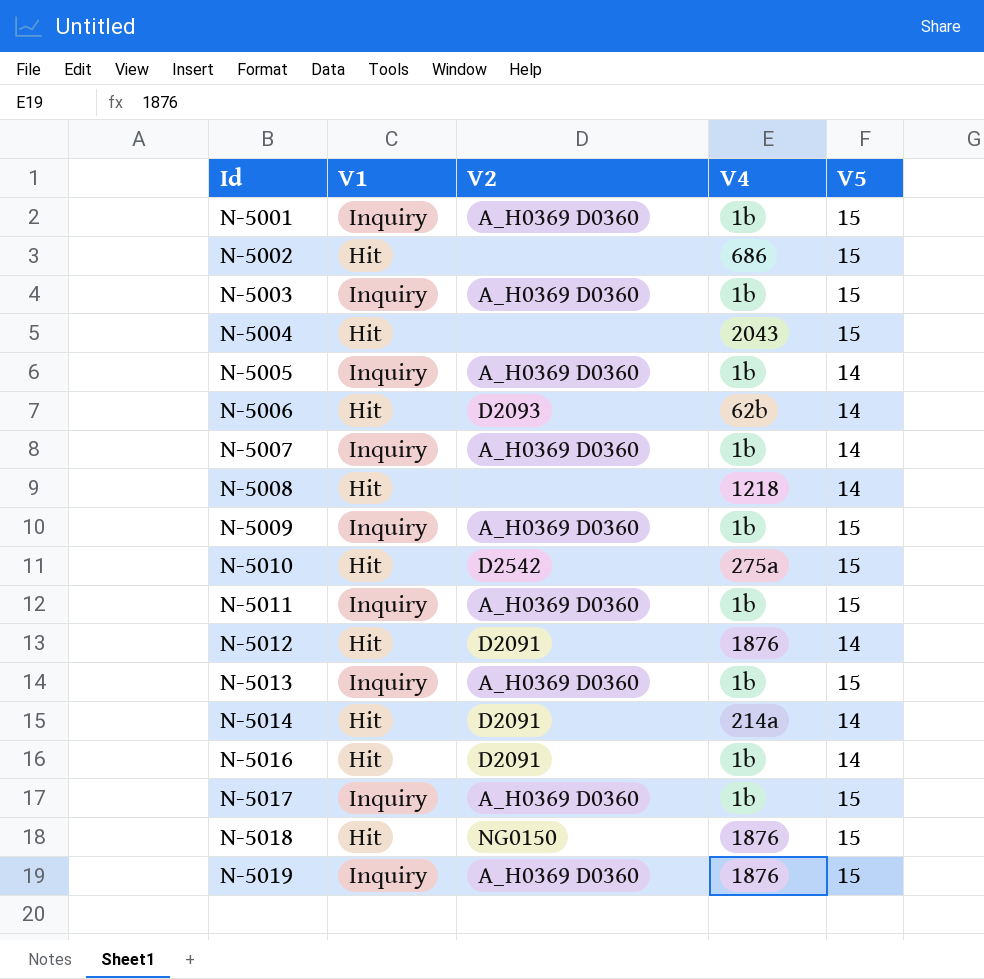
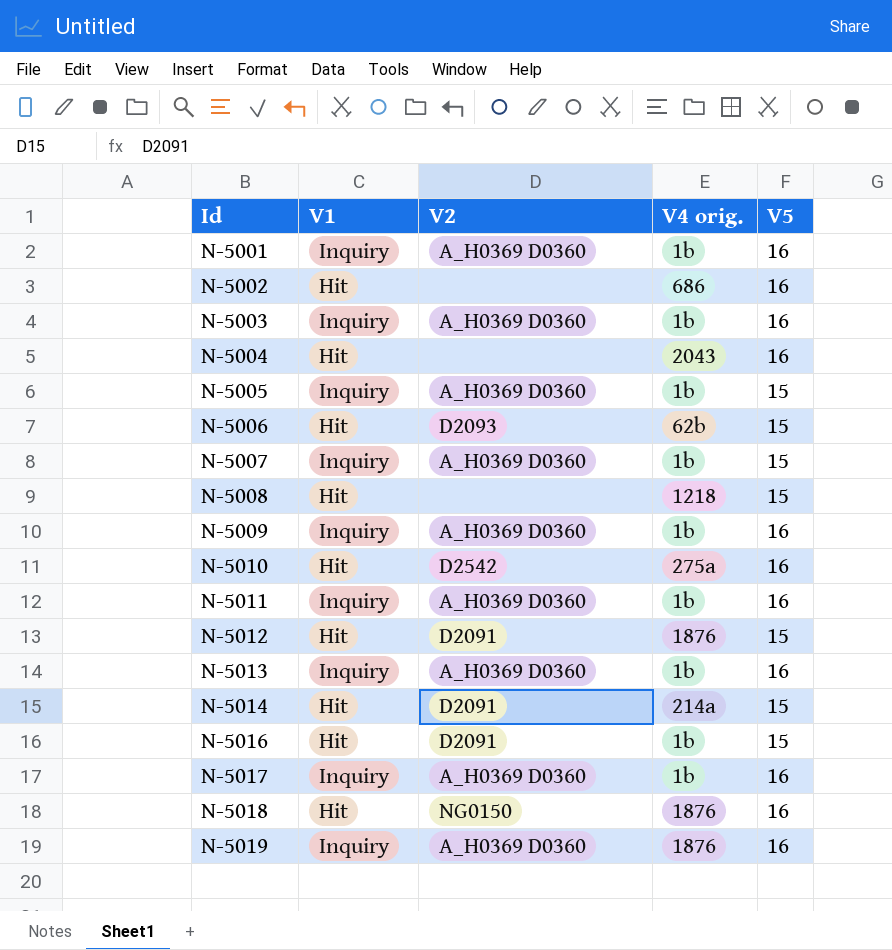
column name: V4 -> V4 orig.
N-5001 | V5: 15 -> 16
N-5002 | V5: 15 -> 16
N-5003 | V5: 15 -> 16
N-5004 | V5: 15 -> 16
N-5005 | V5: 14 -> 15
N-5006 | V5: 14 -> 15
N-5007 | V5: 14 -> 15
N-5008 | V5: 14 -> 15
N-5009 | V5: 15 -> 16
N-5010 | V5: 15 -> 16
N-5011 | V5: 15 -> 16
N-5012 | V5: 14 -> 15
N-5013 | V5: 15 -> 16
N-5014 | V5: 14 -> 15
N-5016 | V5: 14 -> 15
N-5017 | V5: 15 -> 16
N-5018 | V5: 15 -> 16
N-5019 | V5: 15 -> 16

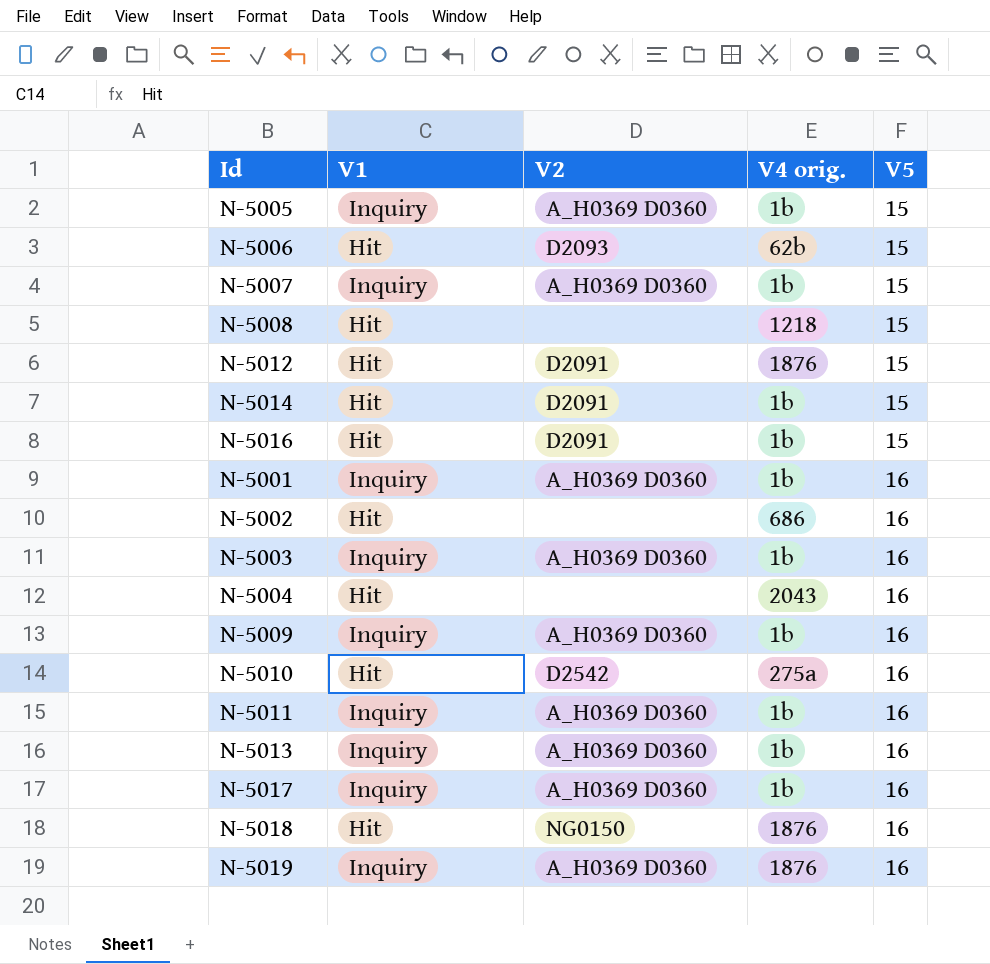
row order: Id ascending -> V5 ascending
N-5014 | V4 orig.: 214a -> 1b

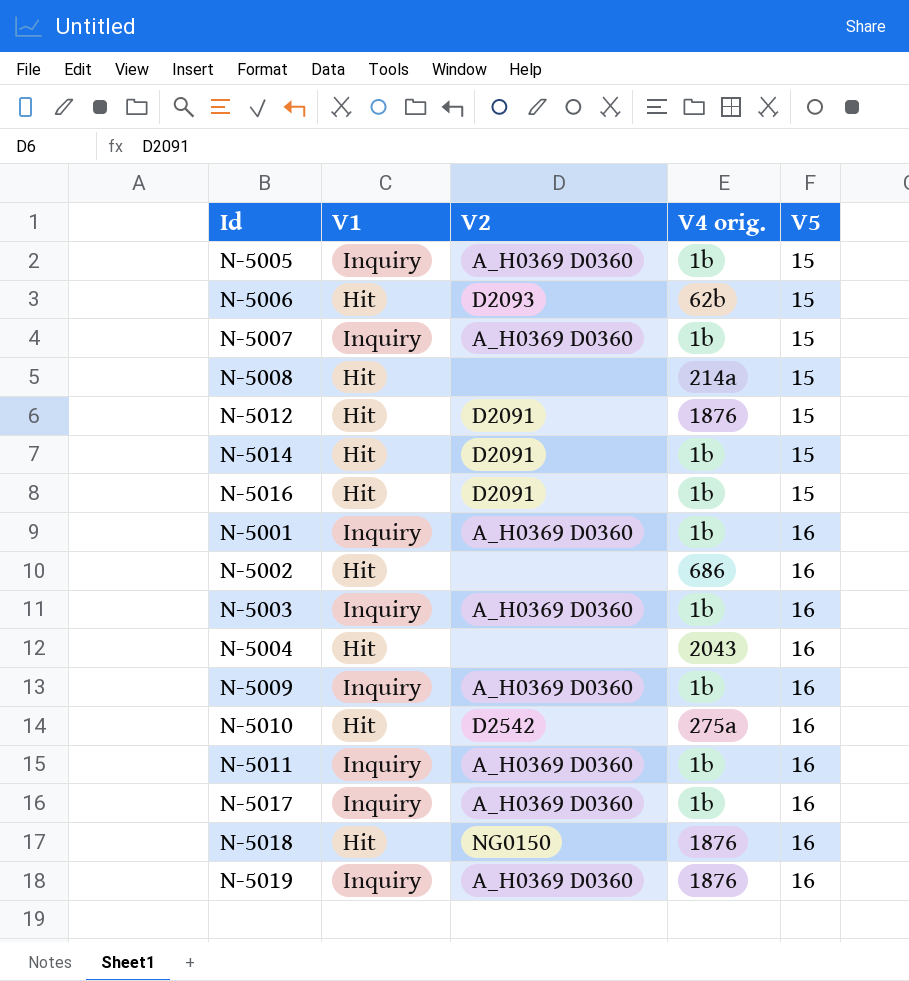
row N-5013: Inquiry | A_H0369 D0360 | 1b | 16 -> none
N-5008 | V4 orig.: 1218 -> 214a

